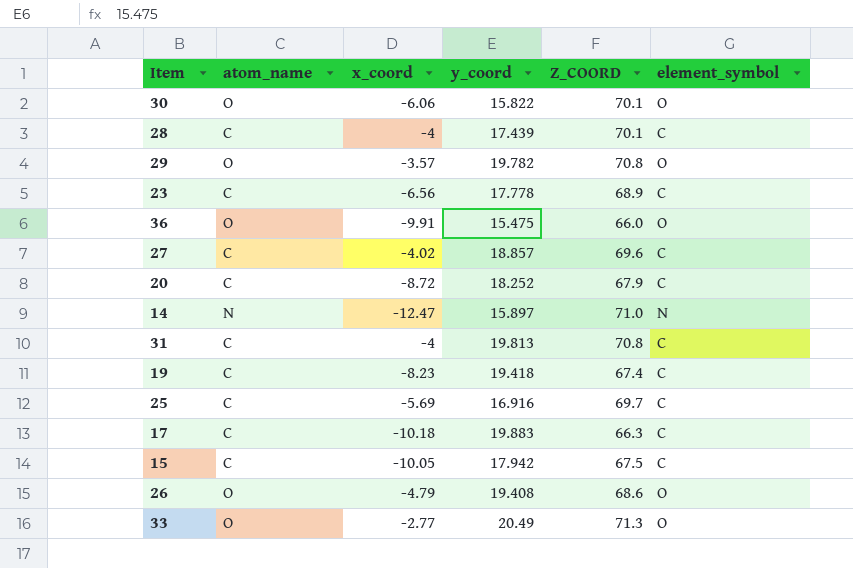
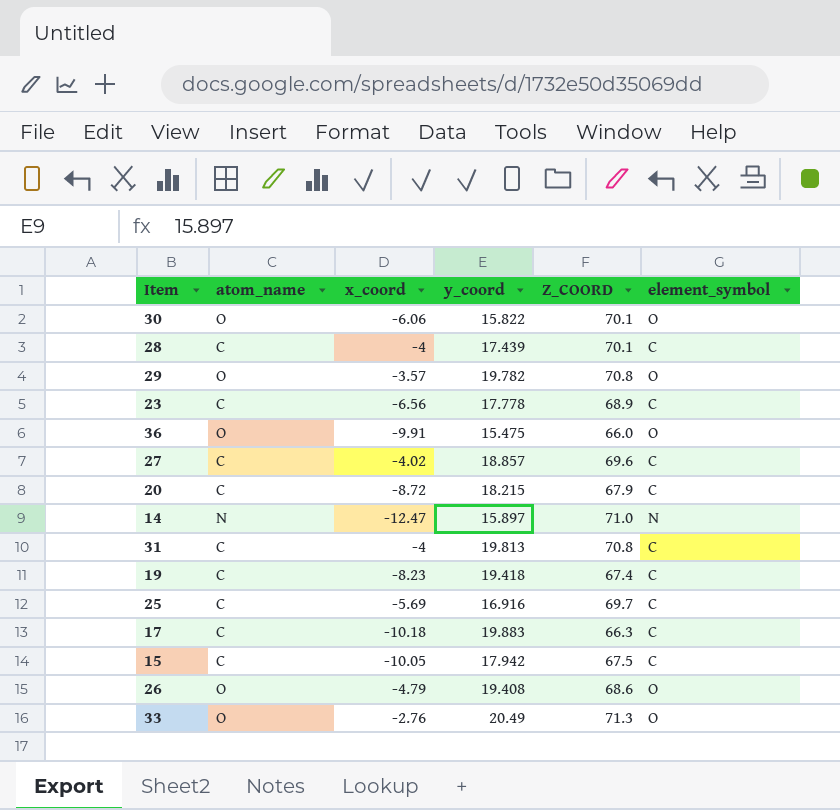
20 | y_coord: 18.252 -> 18.215
33 | x_coord: -2.77 -> -2.76

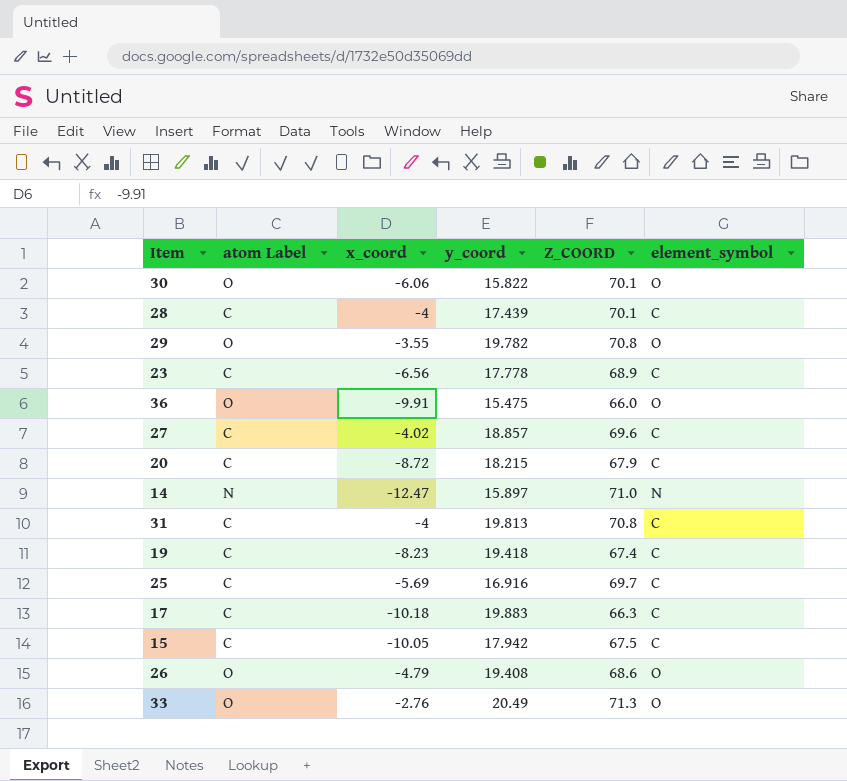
column name: atom_name -> atom Label
29 | x_coord: -3.57 -> -3.55

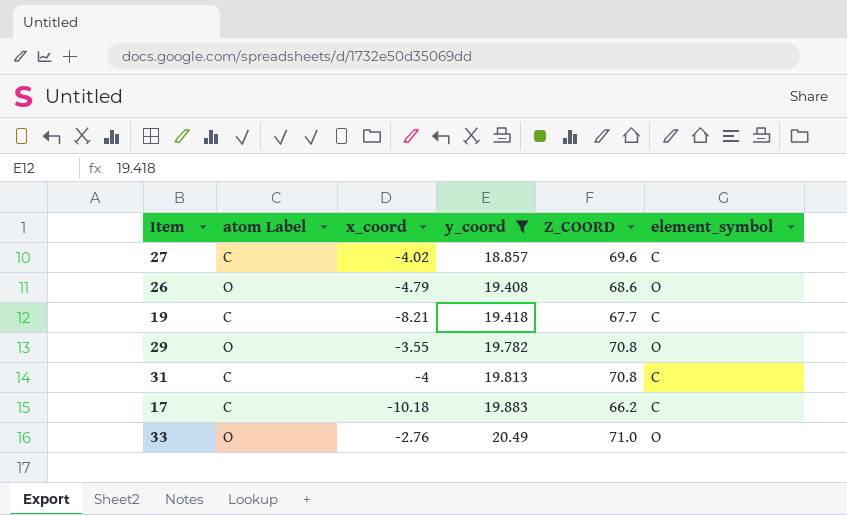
filter: none -> y_coord >= 18.857
row order: none -> y_coord ascending
19 | x_coord: -8.23 -> -8.21
19 | Z_COORD: 67.4 -> 67.7
17 | Z_COORD: 66.3 -> 66.2
33 | Z_COORD: 71.3 -> 71.0

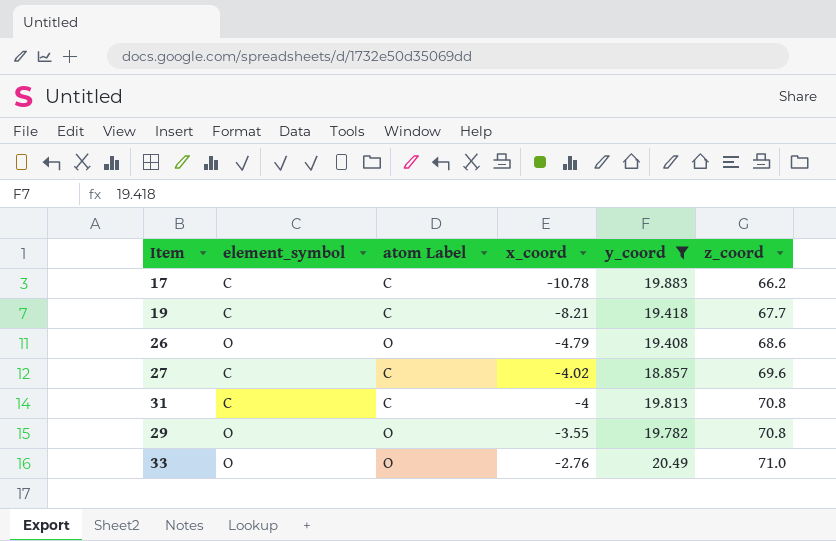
row order: y_coord ascending -> x_coord ascending
column element_symbol | position: 6 -> 2
column name: Z_COORD -> z_coord
17 | x_coord: -10.18 -> -10.78

